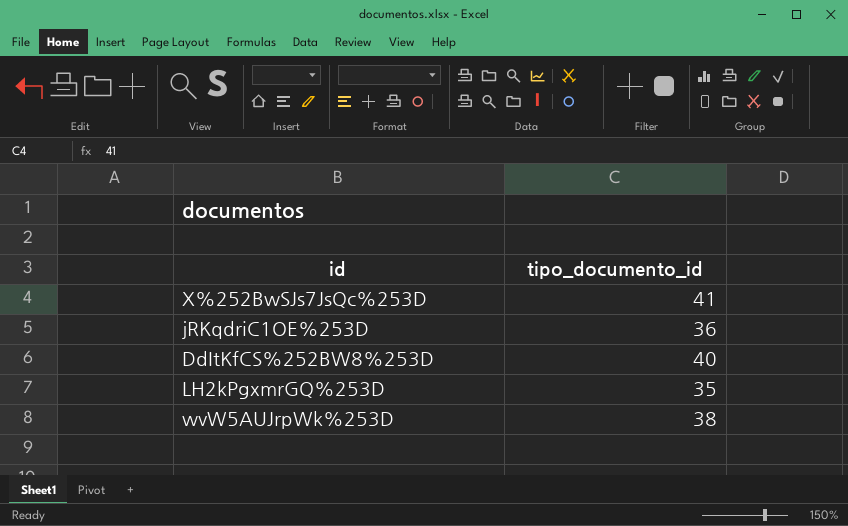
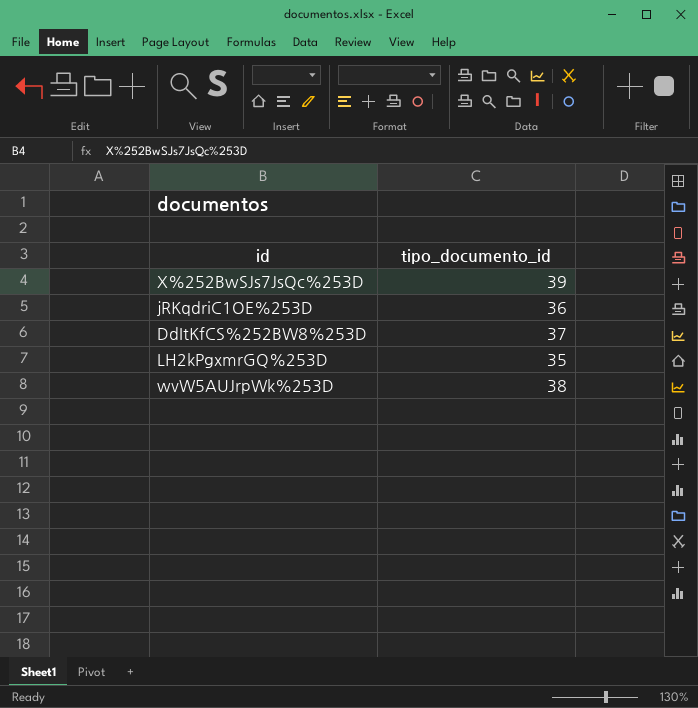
X%252BwSJs7JsQc%253D | tipo_documento_id: 41 -> 39
DdItKfCS%252BW8%253D | tipo_documento_id: 40 -> 37

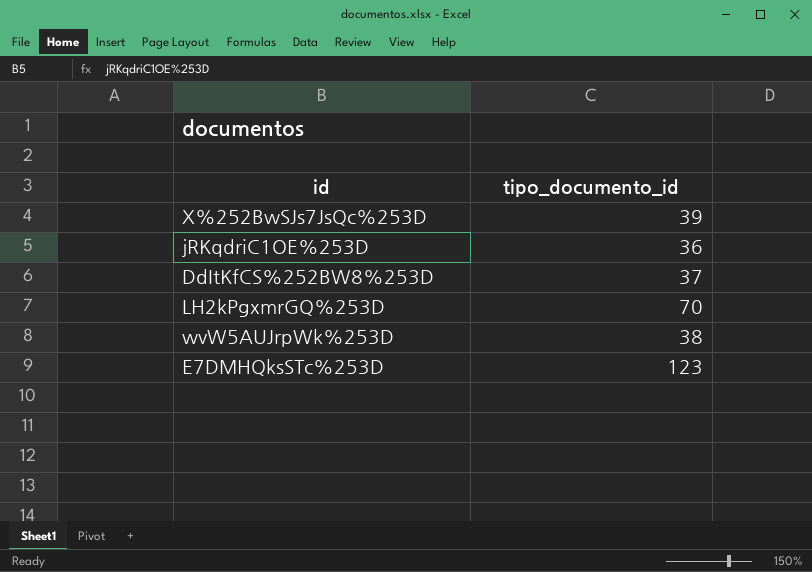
LH2kPgxmrGQ%253D | tipo_documento_id: 35 -> 70
row E7DMHQksSTc%253D: none -> 123

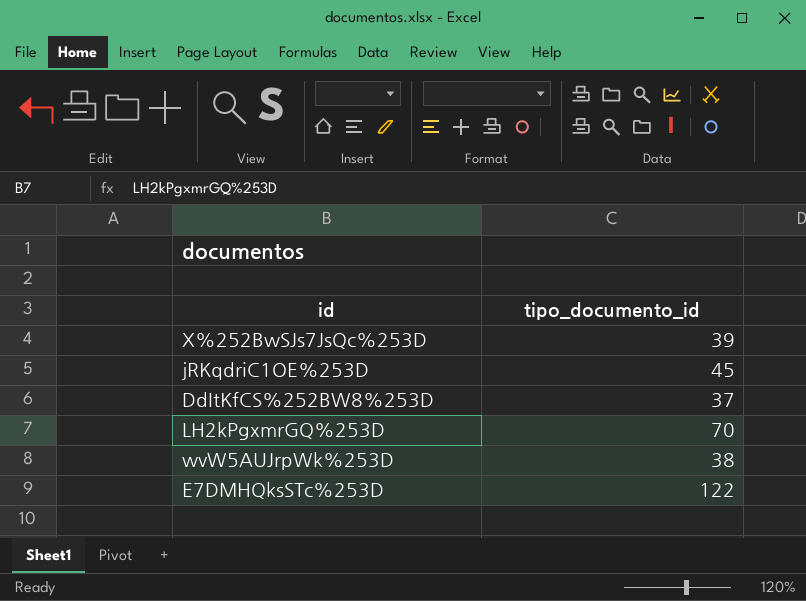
jRKqdriC1OE%253D | tipo_documento_id: 36 -> 45
E7DMHQksSTc%253D | tipo_documento_id: 123 -> 122

